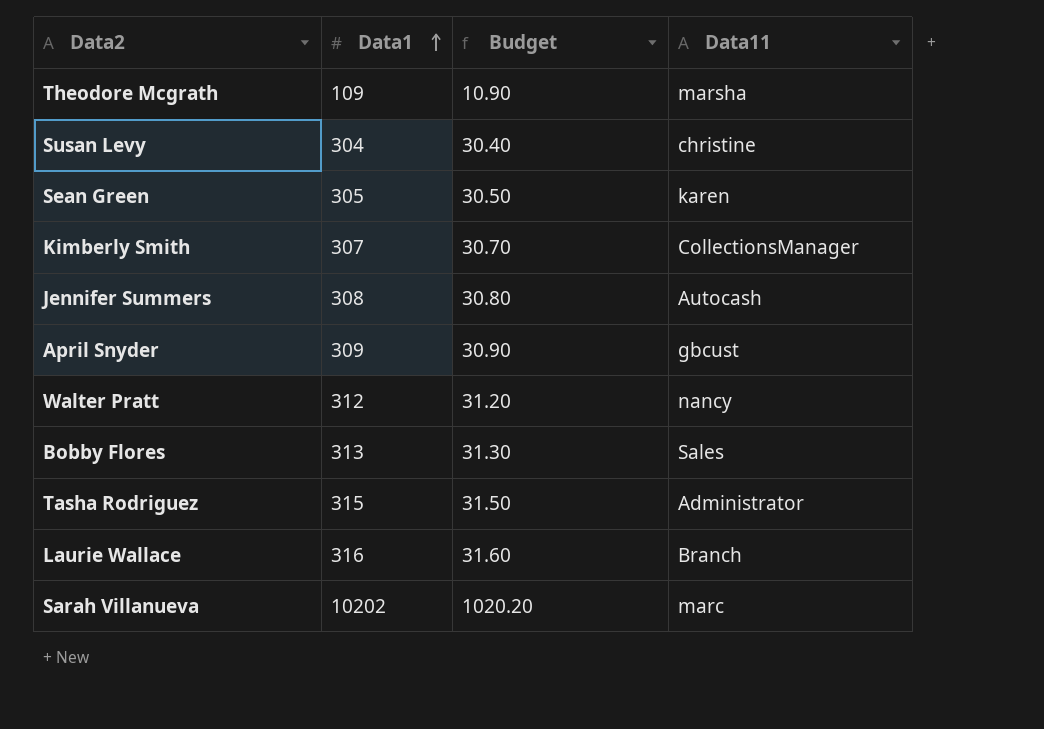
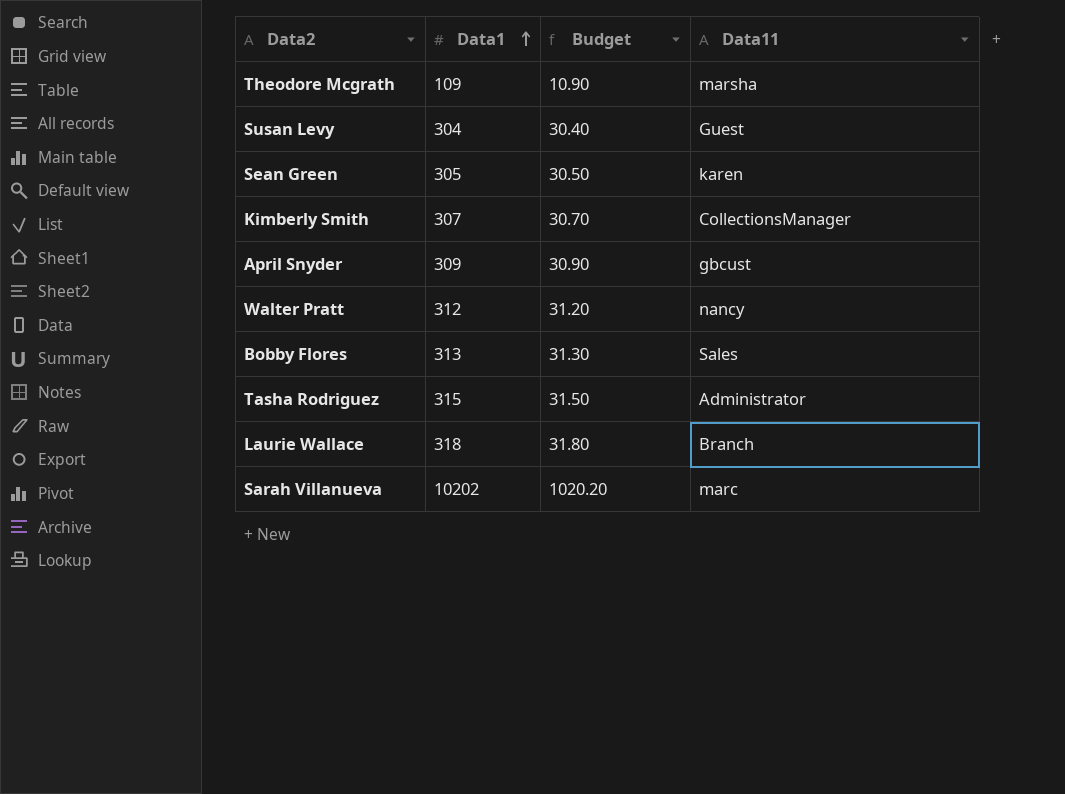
row Jennifer Summers: 308 | 30.80 | Autocash -> none
Susan Levy | Data11: christine -> Guest
Laurie Wallace | Data1: 316 -> 318
Laurie Wallace | Budget: 31.60 -> 31.80

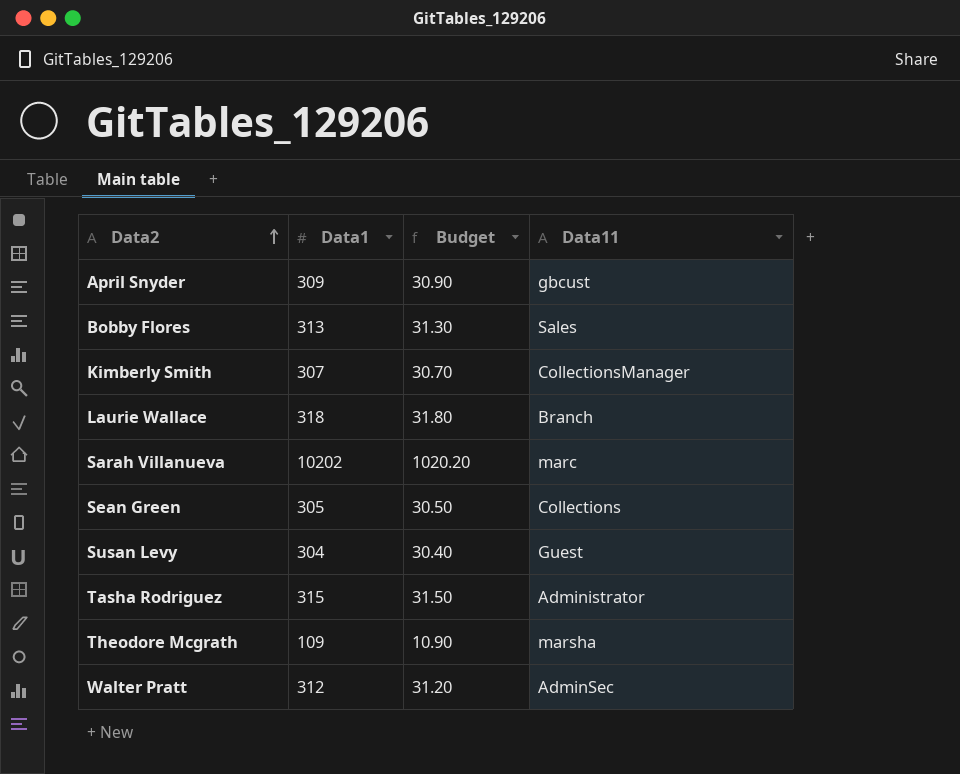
row order: Data1 ascending -> Data2 ascending
Sean Green | Data11: karen -> Collections
Walter Pratt | Data11: nancy -> AdminSec

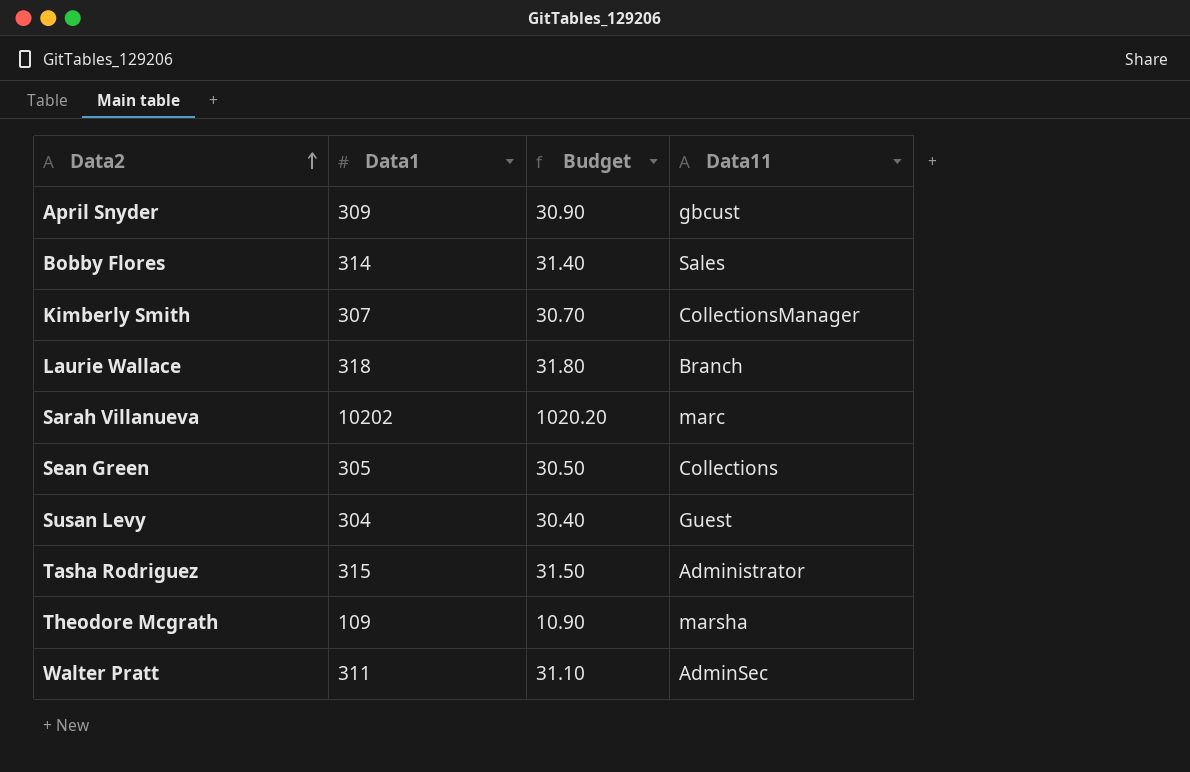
Bobby Flores | Data1: 313 -> 314
Bobby Flores | Budget: 31.30 -> 31.40
Walter Pratt | Data1: 312 -> 311
Walter Pratt | Budget: 31.20 -> 31.10

